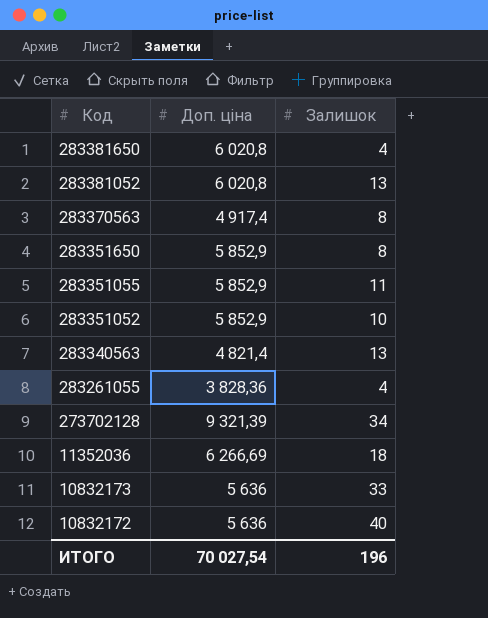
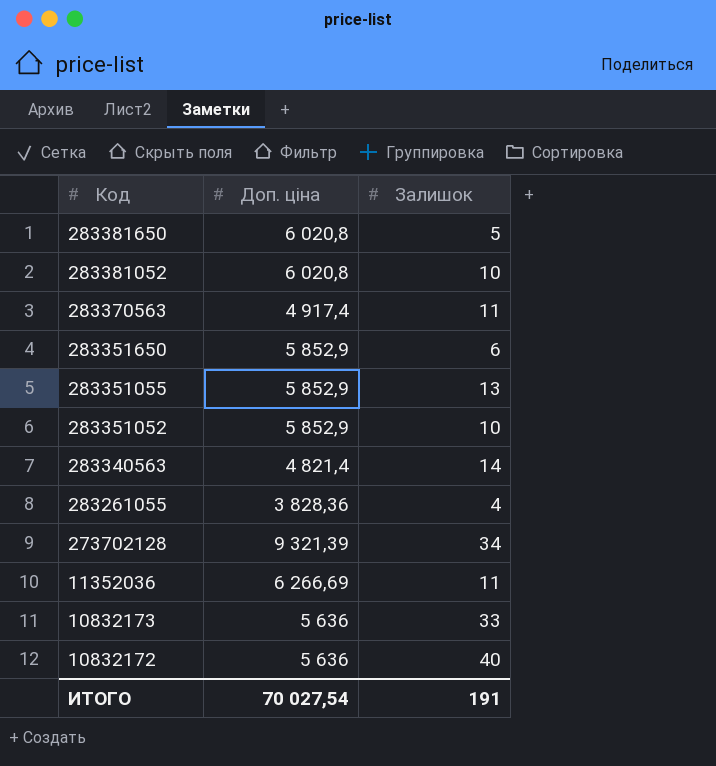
283381650 | Залишок: 4 -> 5
283381052 | Залишок: 13 -> 10
283370563 | Залишок: 8 -> 11
283351650 | Залишок: 8 -> 6
283351055 | Залишок: 11 -> 13
283340563 | Залишок: 13 -> 14
11352036 | Залишок: 18 -> 11
ИТОГО | Залишок: 196 -> 191

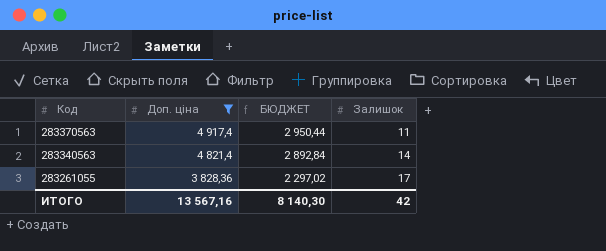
filter: none -> Доп. ціна <= 4 917,4
column БЮДЖЕТ | formula: none -> [Доп. ціна] * 0,6
283261055 | Залишок: 4 -> 17
ИТОГО | Доп. ціна: 70 027,54 -> 13 567,16
ИТОГО | Залишок: 191 -> 42

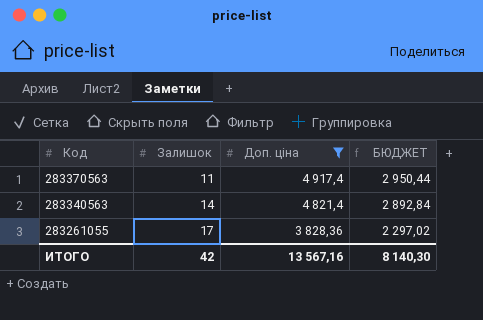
column Залишок | position: 4 -> 2

